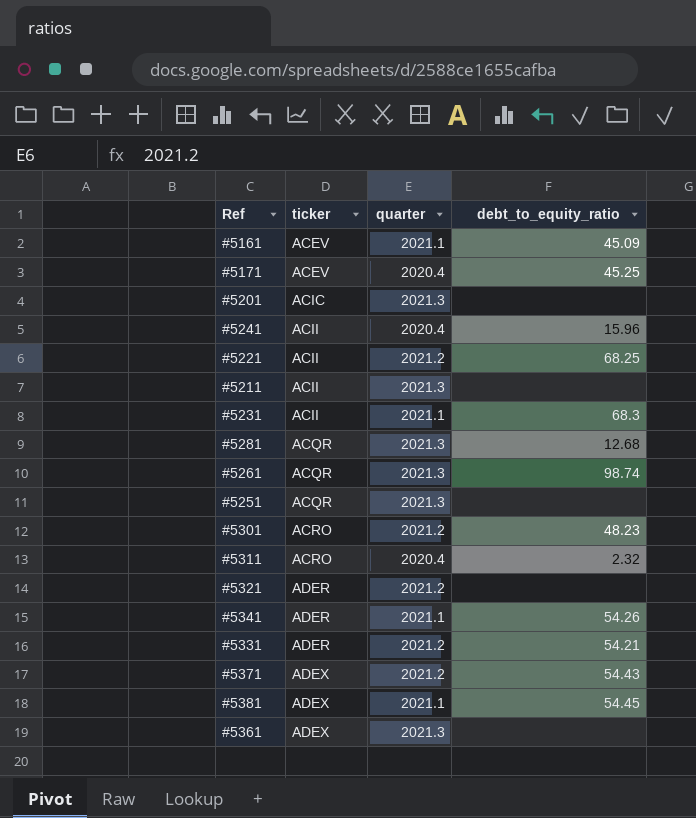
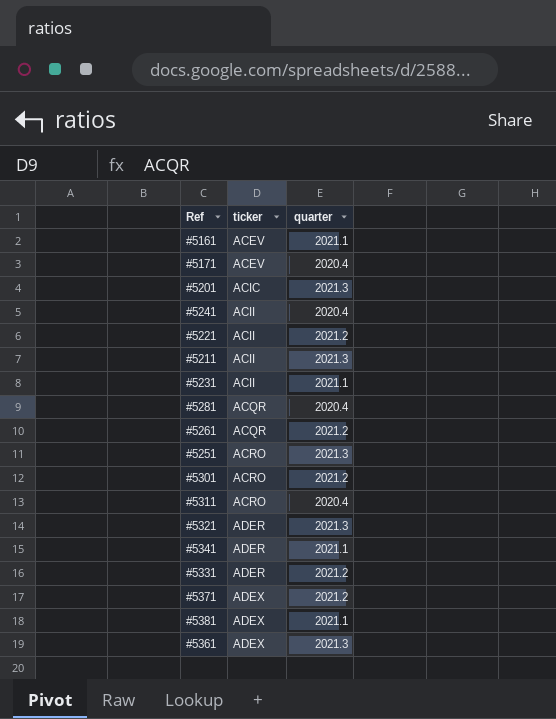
column debt_to_equity_ratio | position: 4 -> none
#5281 | quarter: 2021.3 -> 2020.4
#5261 | quarter: 2021.3 -> 2021.2
#5251 | ticker: ACQR -> ACRO
#5321 | quarter: 2021.2 -> 2021.3

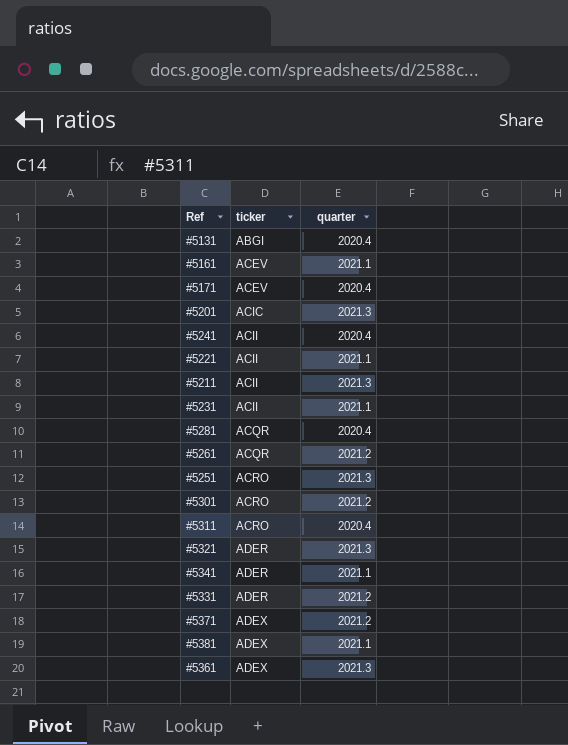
row #5131: none -> ABGI | 2020.4
#5221 | quarter: 2021.2 -> 2021.1

